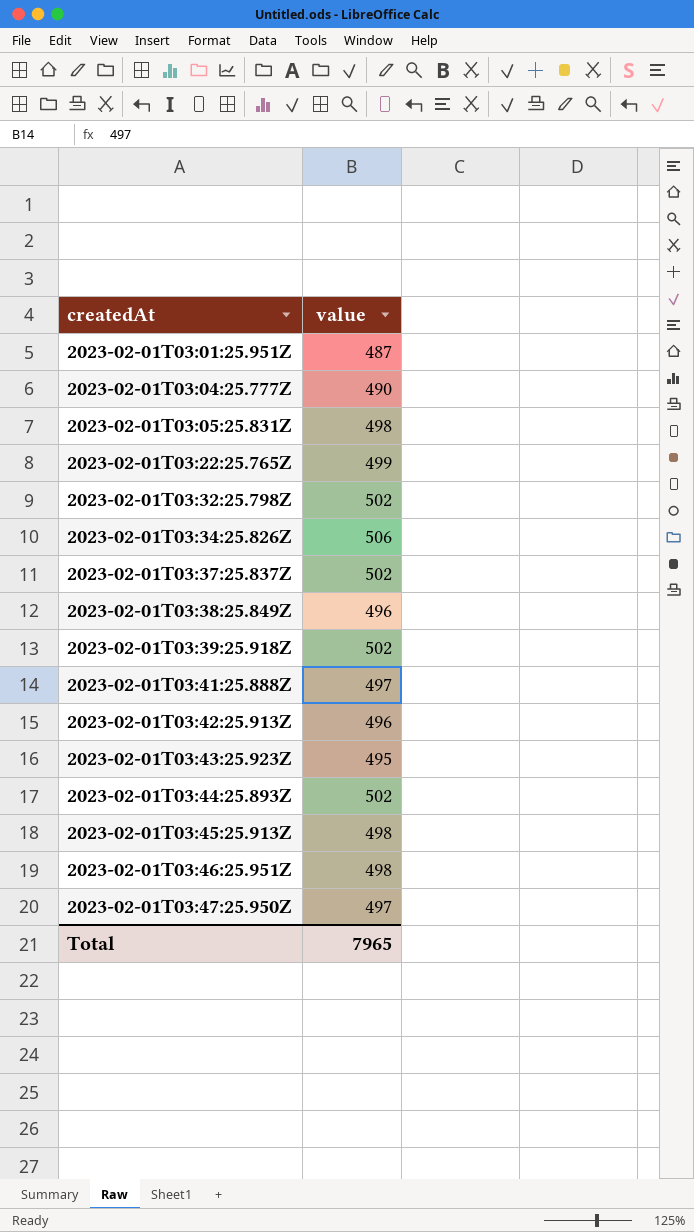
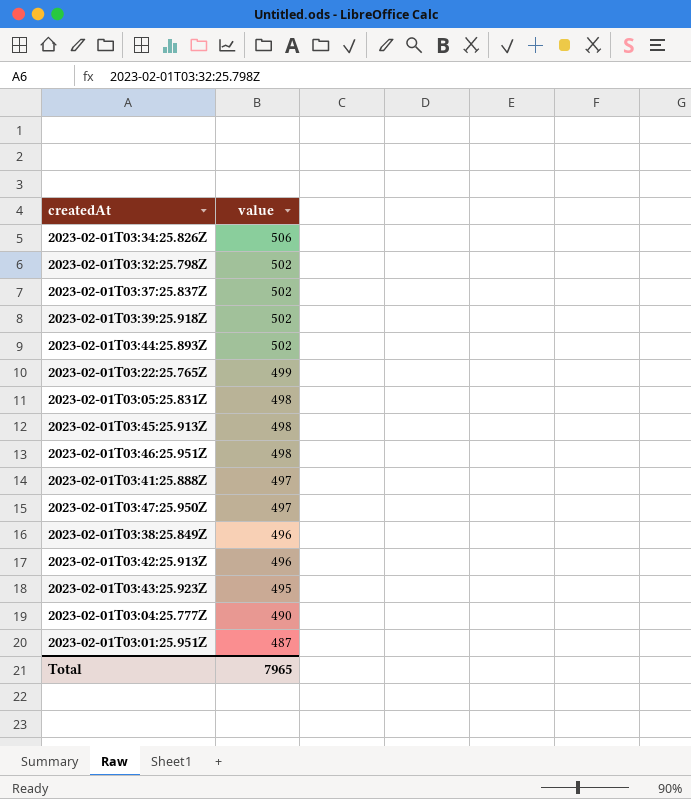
row order: createdAt ascending -> value descending

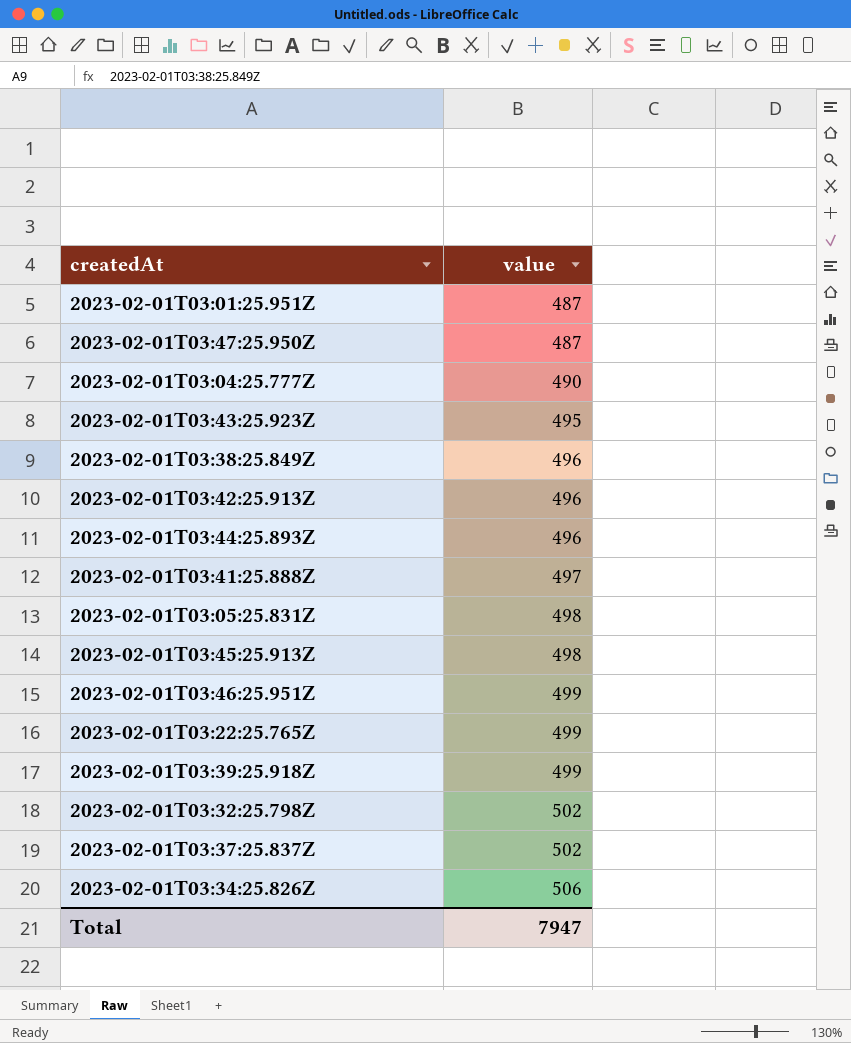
row order: value descending -> value ascending
2023-02-01T03:47:25.950Z | value: 497 -> 487
2023-02-01T03:44:25.893Z | value: 502 -> 496
2023-02-01T03:46:25.951Z | value: 498 -> 499
2023-02-01T03:39:25.918Z | value: 502 -> 499
Total | value: 7965 -> 7947

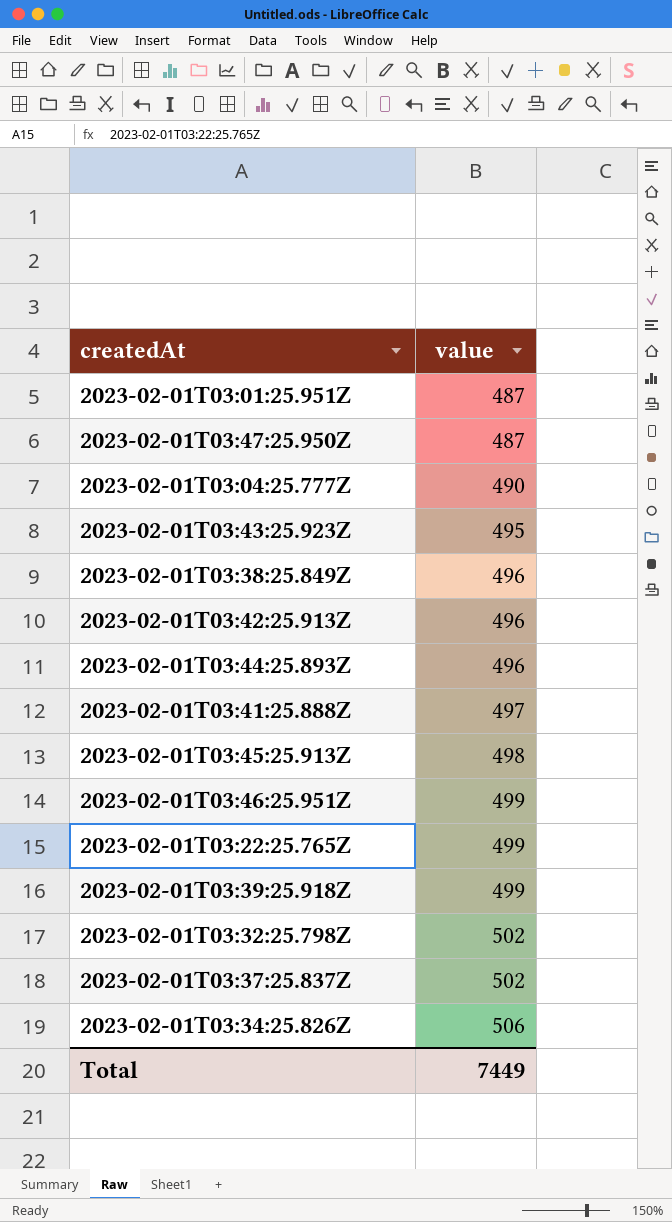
row 2023-02-01T03:05:25.831Z: 498 -> none
Total | value: 7947 -> 7449

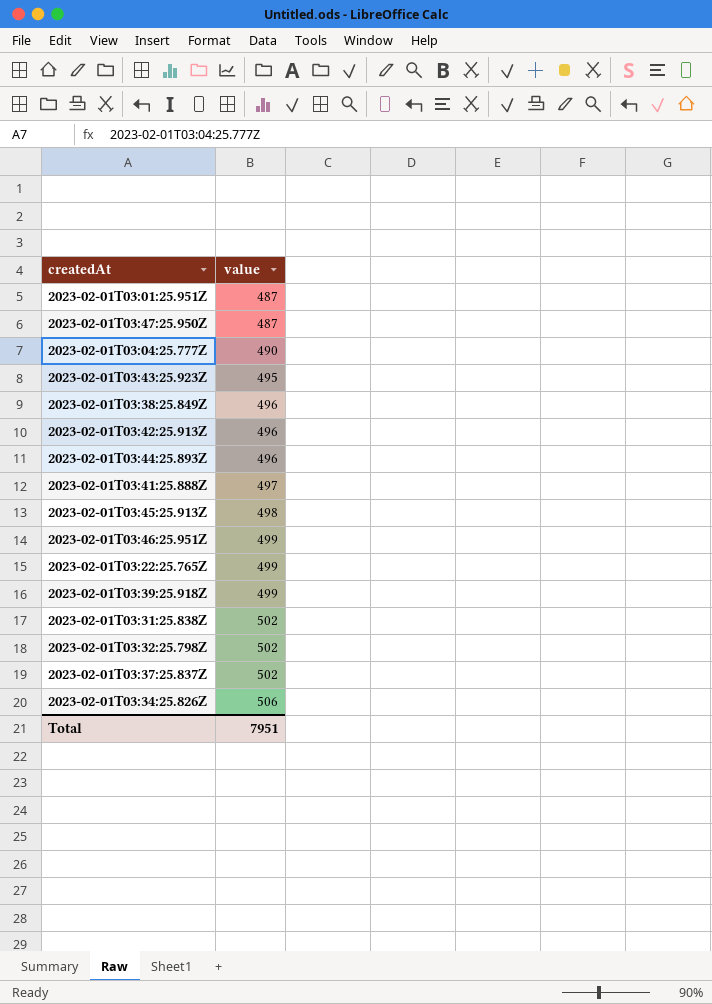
row 2023-02-01T03:31:25.838Z: none -> 502
Total | value: 7449 -> 7951

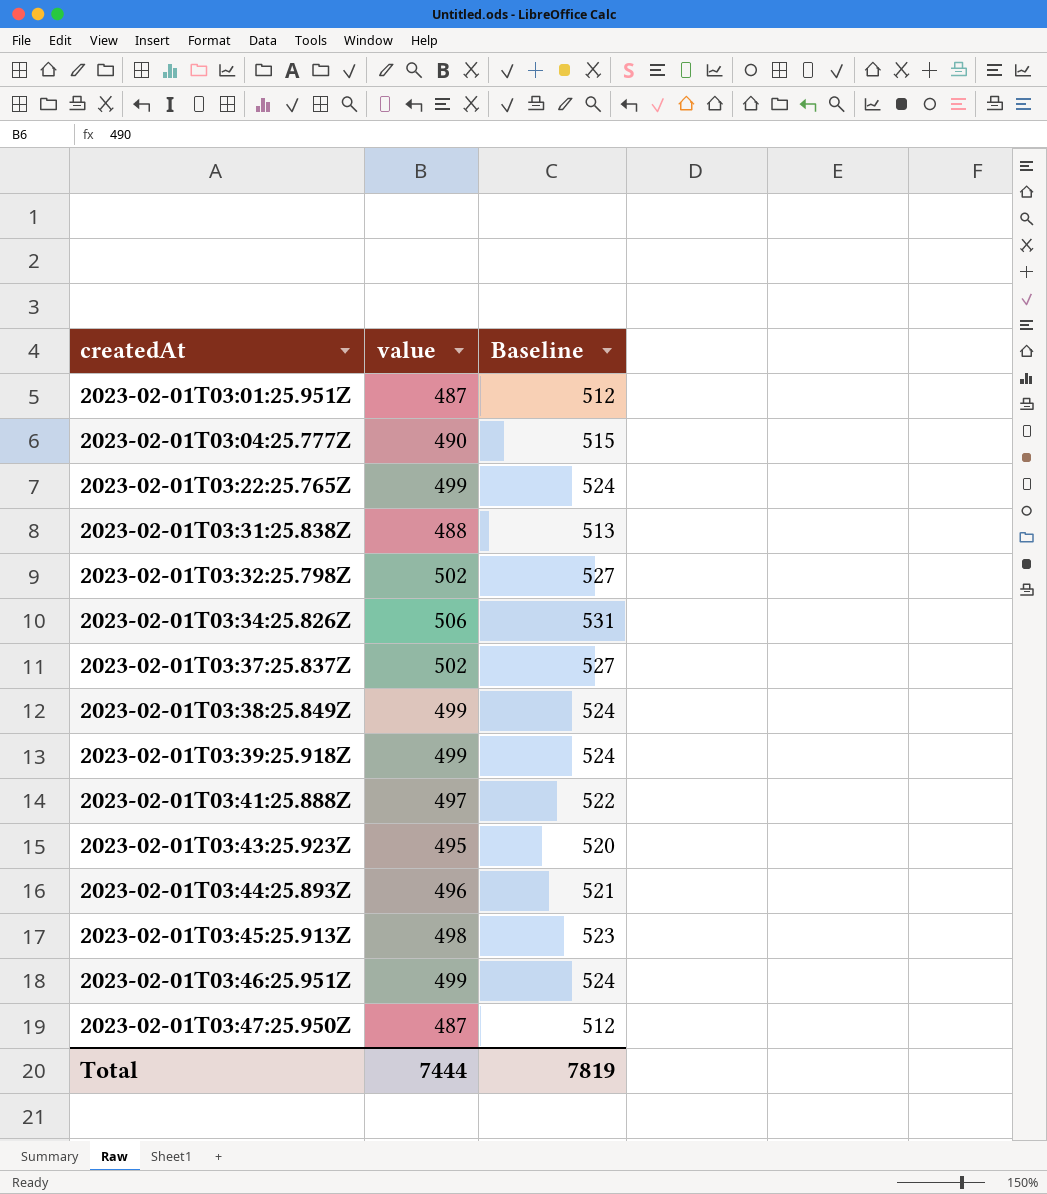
row order: value ascending -> createdAt ascending
column Baseline | formula: none -> [value] + 25
row 2023-02-01T03:42:25.913Z: 496 -> none
2023-02-01T03:31:25.838Z | value: 502 -> 488
2023-02-01T03:38:25.849Z | value: 496 -> 499
Total | value: 7951 -> 7444

